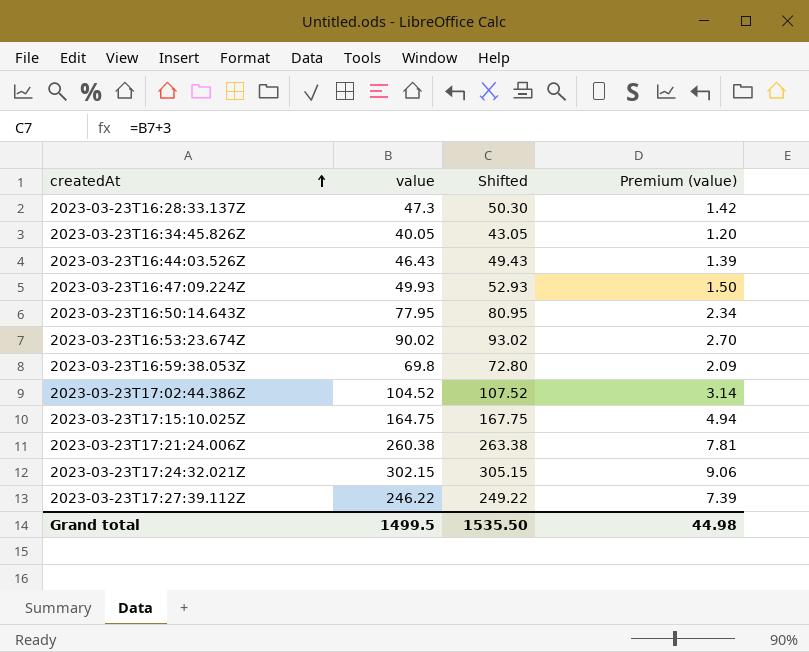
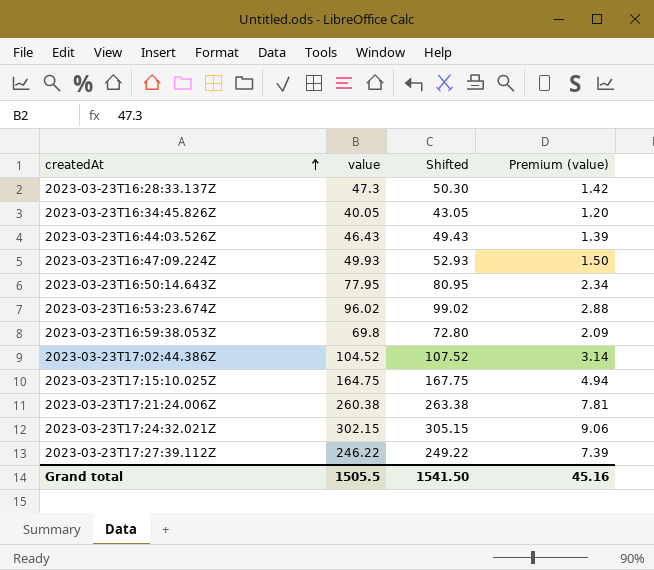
2023-03-23T16:53:23.674Z | value: 90.02 -> 96.02
2023-03-23T16:53:23.674Z | Shifted: 93.02 -> 99.02
2023-03-23T16:53:23.674Z | Premium (value): 2.70 -> 2.88
Grand total | value: 1499.5 -> 1505.5
Grand total | Shifted: 1535.50 -> 1541.50
Grand total | Premium (value): 44.98 -> 45.16

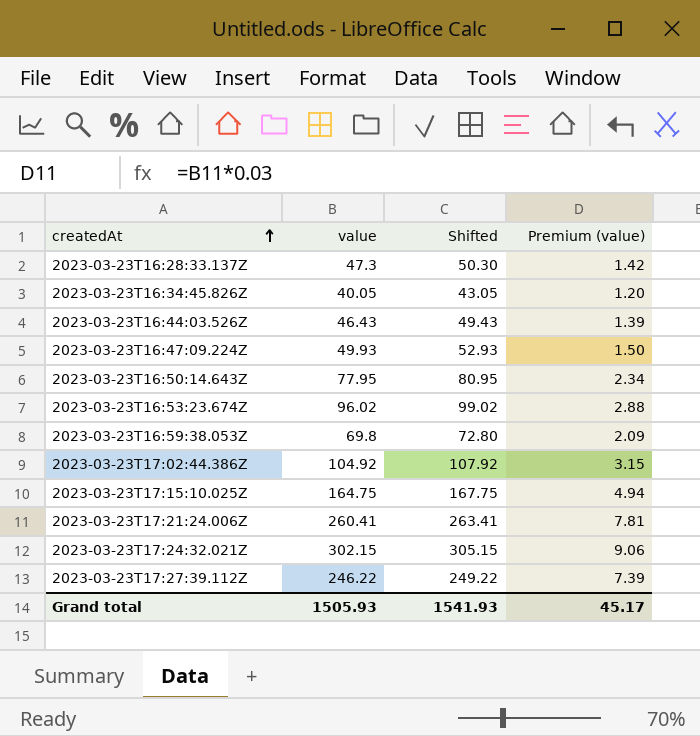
2023-03-23T17:02:44.386Z | value: 104.52 -> 104.92
2023-03-23T17:02:44.386Z | Shifted: 107.52 -> 107.92
2023-03-23T17:02:44.386Z | Premium (value): 3.14 -> 3.15
2023-03-23T17:21:24.006Z | value: 260.38 -> 260.41
2023-03-23T17:21:24.006Z | Shifted: 263.38 -> 263.41
Grand total | value: 1505.5 -> 1505.93
Grand total | Shifted: 1541.50 -> 1541.93
Grand total | Premium (value): 45.16 -> 45.17

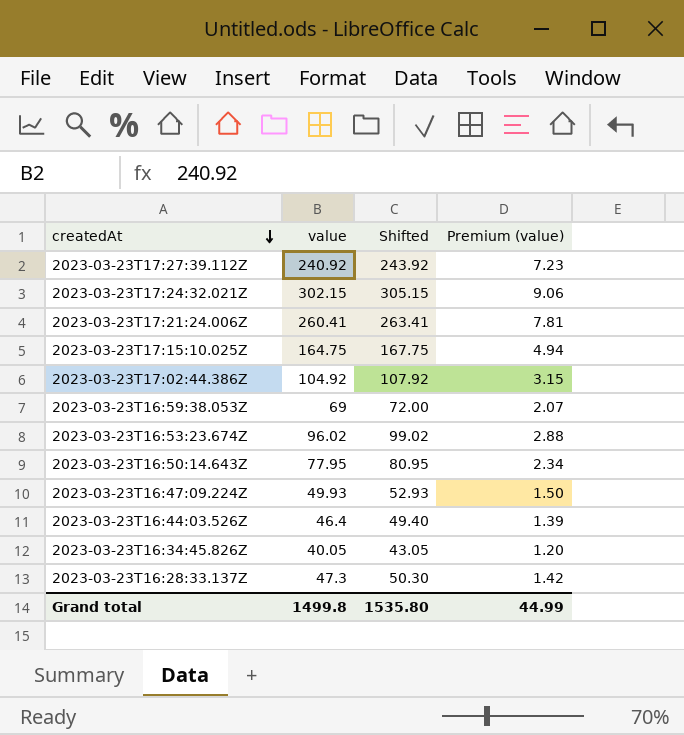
row order: createdAt ascending -> createdAt descending
2023-03-23T17:27:39.112Z | value: 246.22 -> 240.92
2023-03-23T17:27:39.112Z | Shifted: 249.22 -> 243.92
2023-03-23T17:27:39.112Z | Premium (value): 7.39 -> 7.23
2023-03-23T16:59:38.053Z | value: 69.8 -> 69
2023-03-23T16:59:38.053Z | Shifted: 72.80 -> 72.00
2023-03-23T16:59:38.053Z | Premium (value): 2.09 -> 2.07
2023-03-23T16:44:03.526Z | value: 46.43 -> 46.4
2023-03-23T16:44:03.526Z | Shifted: 49.43 -> 49.40
Grand total | value: 1505.93 -> 1499.8
Grand total | Shifted: 1541.93 -> 1535.80
Grand total | Premium (value): 45.17 -> 44.99

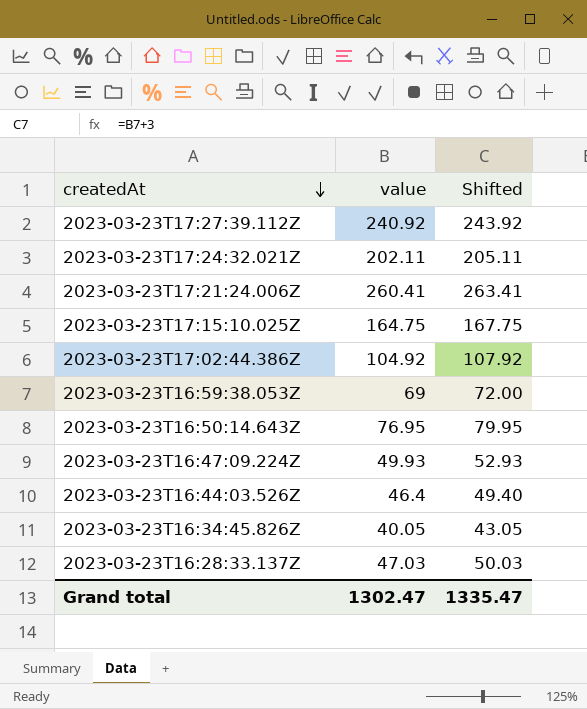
column Premium (value) | formula: [value] * 0.03 -> none
row 2023-03-23T16:53:23.674Z: 96.02 | 99.02 | 2.88 -> none
2023-03-23T17:24:32.021Z | value: 302.15 -> 202.11
2023-03-23T17:24:32.021Z | Shifted: 305.15 -> 205.11
2023-03-23T16:50:14.643Z | value: 77.95 -> 76.95
2023-03-23T16:50:14.643Z | Shifted: 80.95 -> 79.95
2023-03-23T16:28:33.137Z | value: 47.3 -> 47.03
2023-03-23T16:28:33.137Z | Shifted: 50.30 -> 50.03
Grand total | value: 1499.8 -> 1302.47
Grand total | Shifted: 1535.80 -> 1335.47

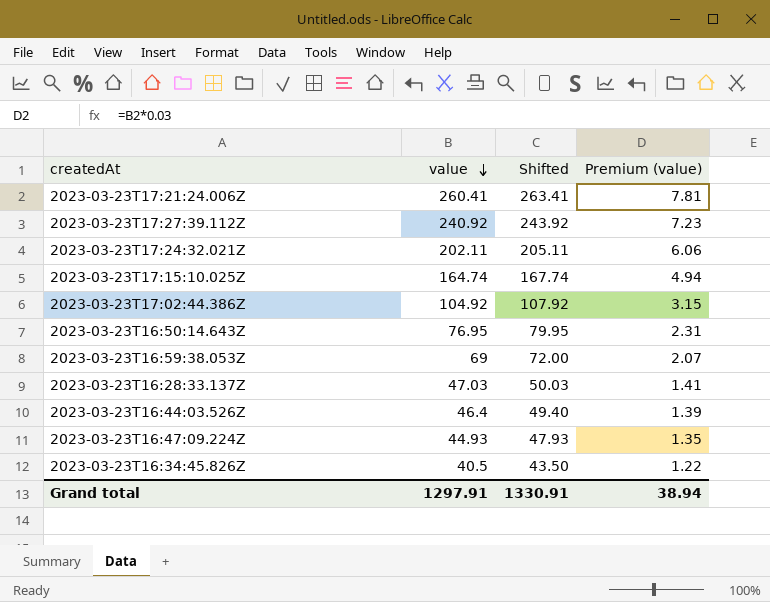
row order: createdAt descending -> value descending
column Premium (value) | formula: none -> [value] * 0.03
2023-03-23T17:15:10.025Z | value: 164.75 -> 164.74
2023-03-23T17:15:10.025Z | Shifted: 167.75 -> 167.74
2023-03-23T16:47:09.224Z | value: 49.93 -> 44.93
2023-03-23T16:47:09.224Z | Shifted: 52.93 -> 47.93
2023-03-23T16:34:45.826Z | value: 40.05 -> 40.5
2023-03-23T16:34:45.826Z | Shifted: 43.05 -> 43.50
Grand total | value: 1302.47 -> 1297.91
Grand total | Shifted: 1335.47 -> 1330.91

